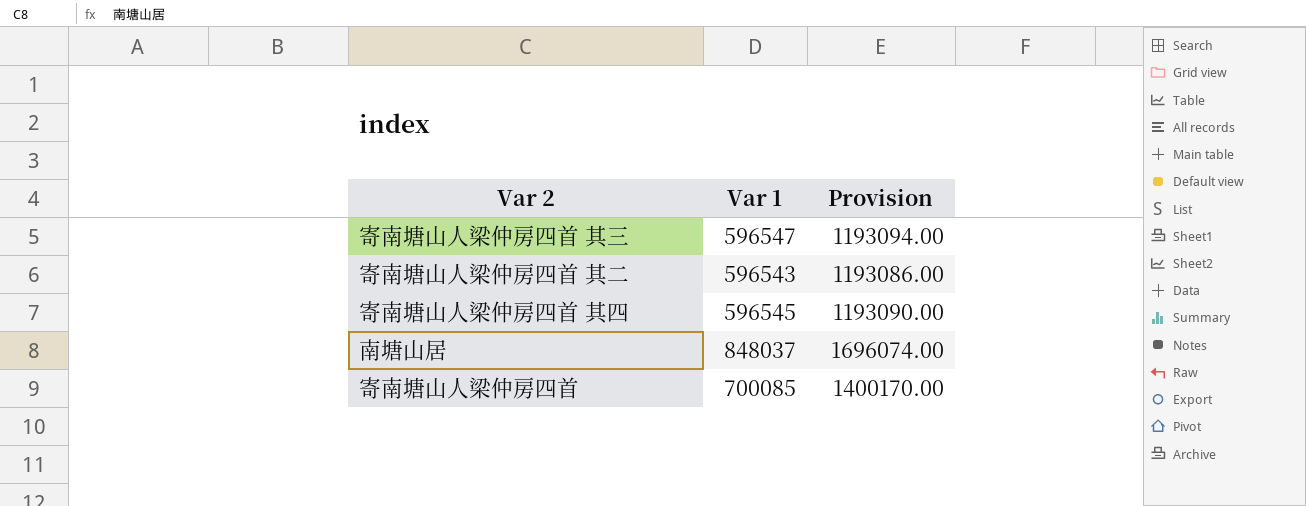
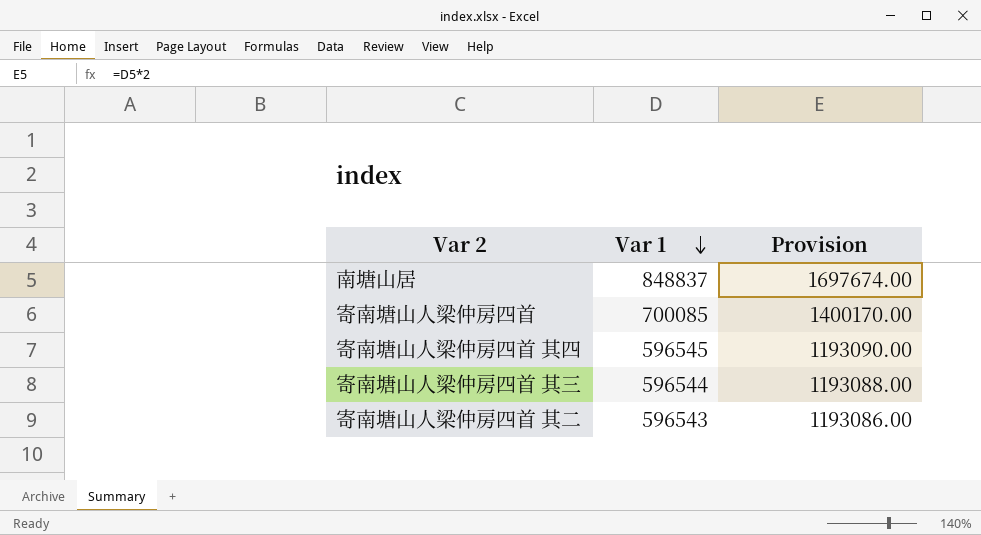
row order: none -> Var 1 descending
南塘山居 | Var 1: 848037 -> 848837
南塘山居 | Provision: 1696074.00 -> 1697674.00
寄南塘山人梁仲房四首 其三 | Var 1: 596547 -> 596544
寄南塘山人梁仲房四首 其三 | Provision: 1193094.00 -> 1193088.00

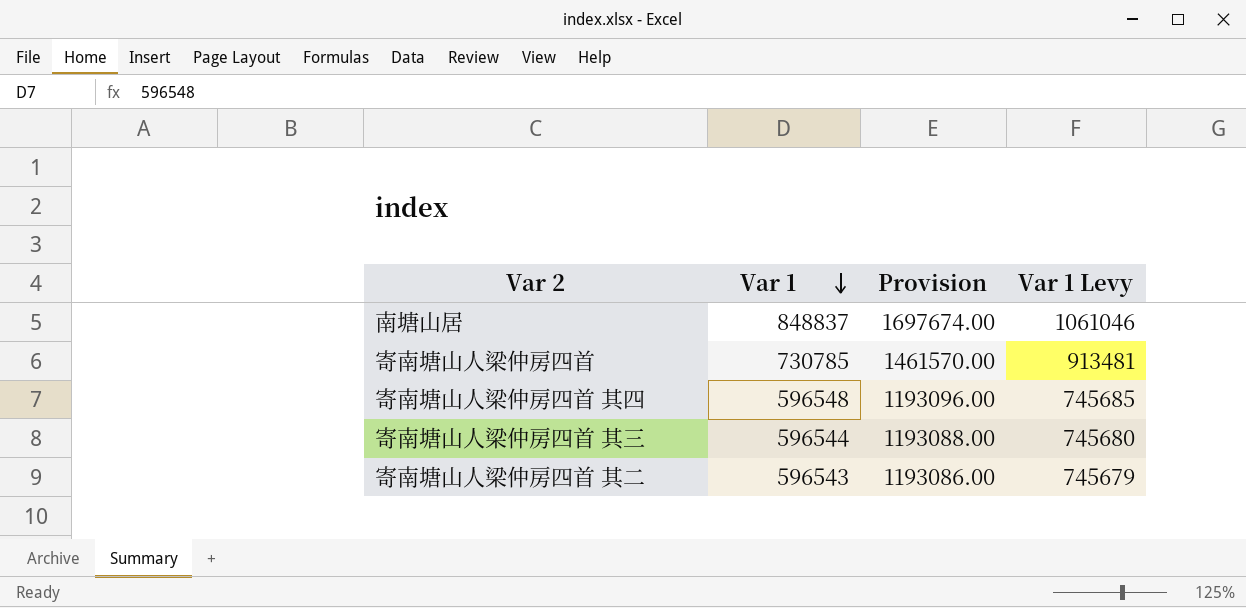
column Var 1 Levy | formula: none -> [Var 1] * 1.25
寄南塘山人梁仲房四首 | Var 1: 700085 -> 730785
寄南塘山人梁仲房四首 | Provision: 1400170.00 -> 1461570.00
寄南塘山人梁仲房四首 其四 | Var 1: 596545 -> 596548
寄南塘山人梁仲房四首 其四 | Provision: 1193090.00 -> 1193096.00

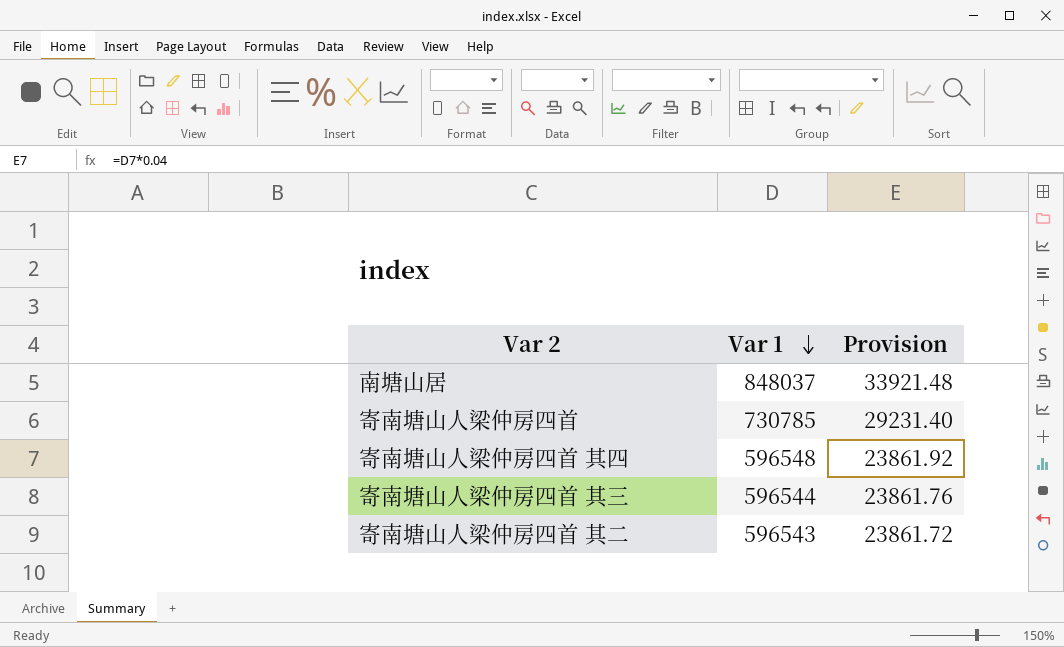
column Var 1 Levy | formula: [Var 1] * 1.25 -> none
column Provision | formula: [Var 1] * 2 -> [Var 1] * 0.04
南塘山居 | Var 1: 848837 -> 848037

